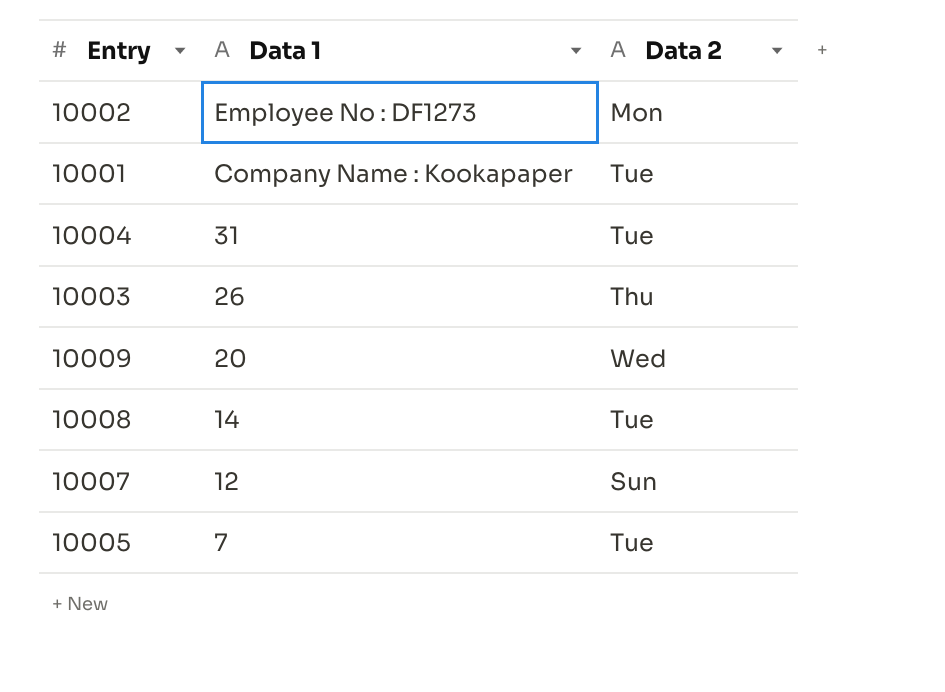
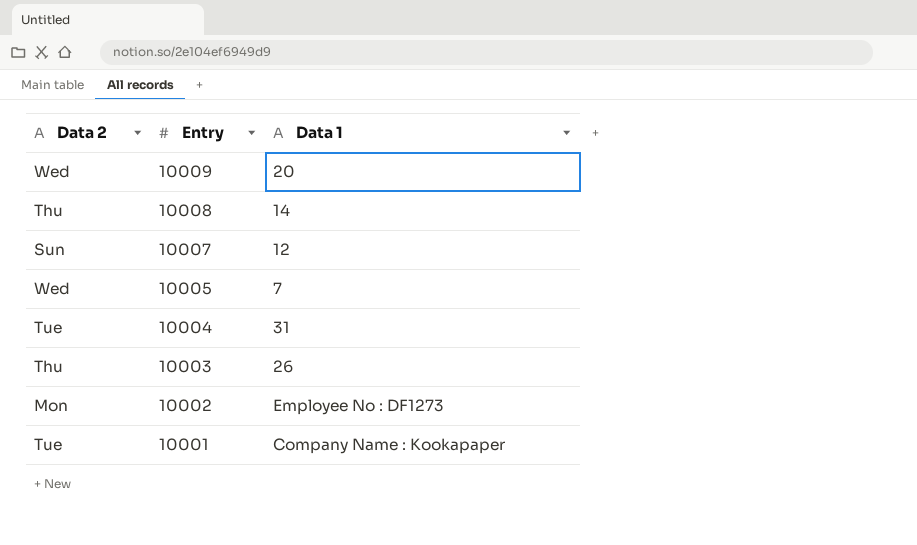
row order: Data 1 descending -> Entry descending
column Data 2 | position: 3 -> 1
10008 | Data 2: Tue -> Thu
10005 | Data 2: Tue -> Wed

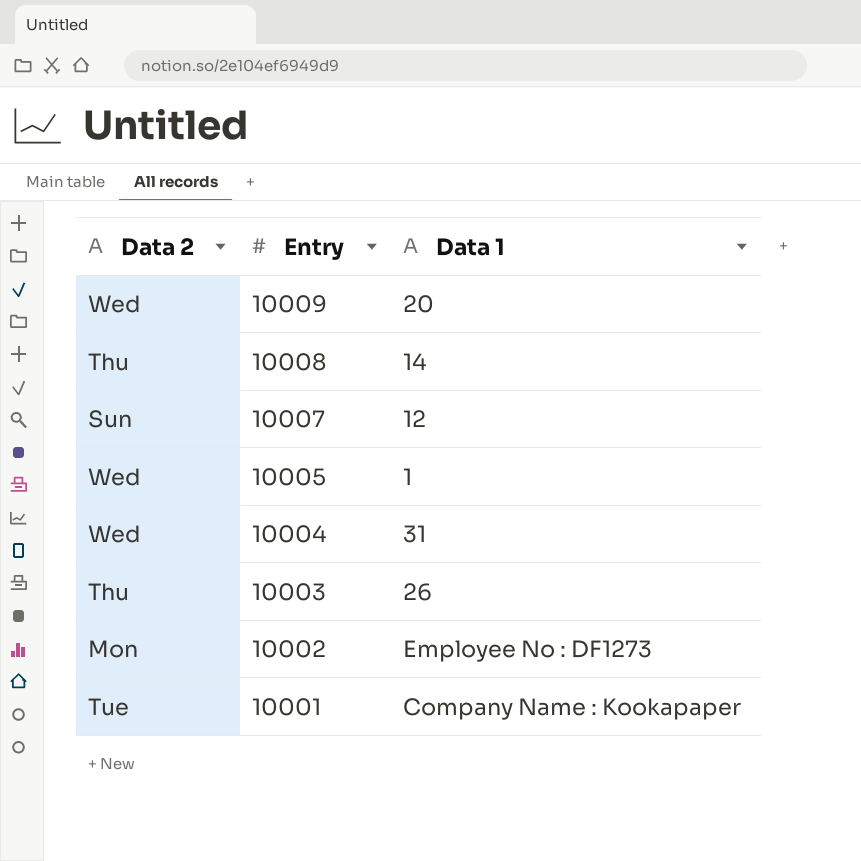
10005 | Data 1: 7 -> 1
10004 | Data 2: Tue -> Wed

